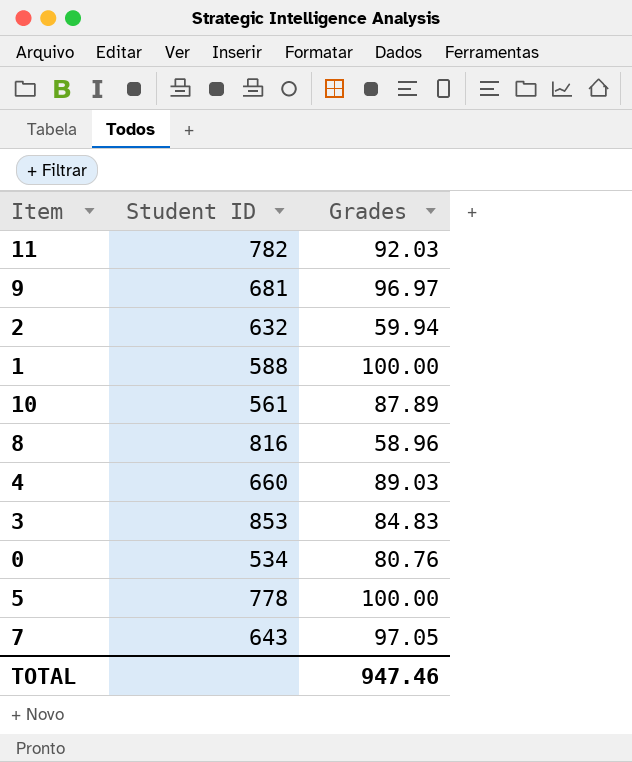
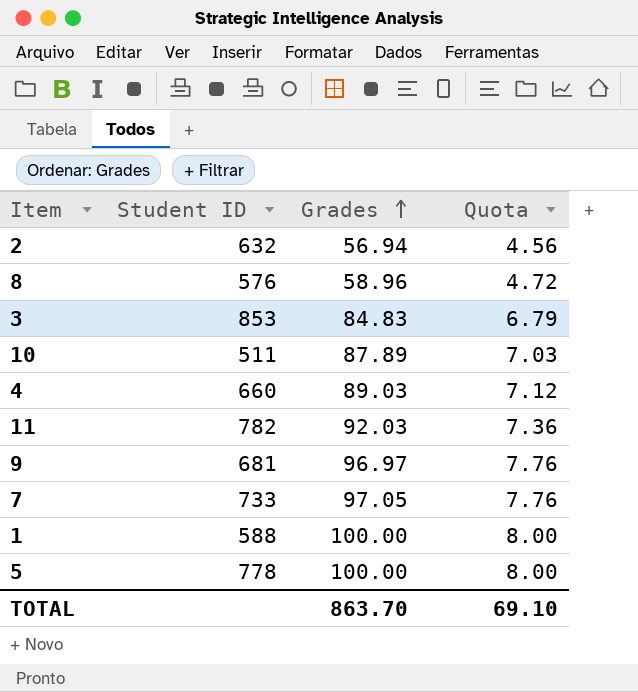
row order: none -> Grades ascending
column Quota | formula: none -> [Grades] * 0.08
row 0: 534 | 80.76 -> none
2 | Grades: 59.94 -> 56.94
8 | Student ID: 816 -> 576
10 | Student ID: 561 -> 511
7 | Student ID: 643 -> 733
TOTAL | Grades: 947.46 -> 863.70

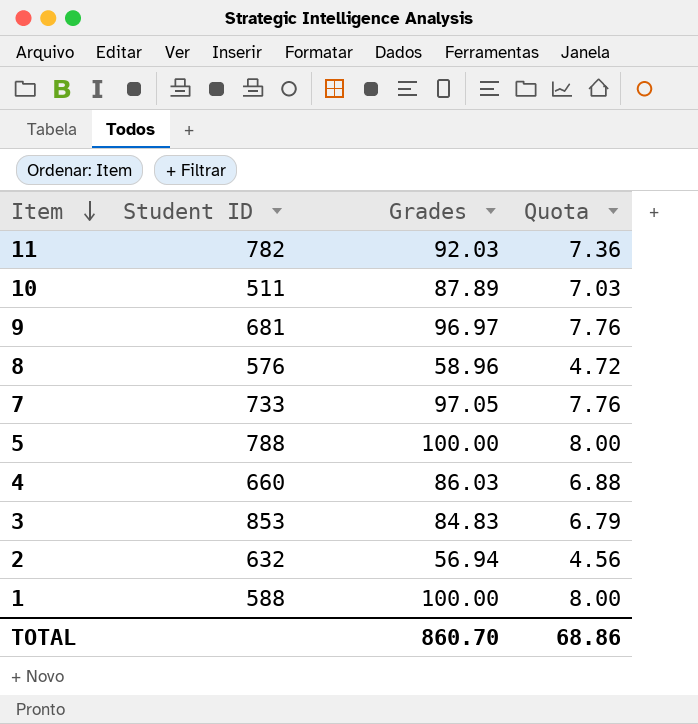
row order: Grades ascending -> Item descending
5 | Student ID: 778 -> 788
4 | Grades: 89.03 -> 86.03
4 | Quota: 7.12 -> 6.88
TOTAL | Grades: 863.70 -> 860.70
TOTAL | Quota: 69.10 -> 68.86

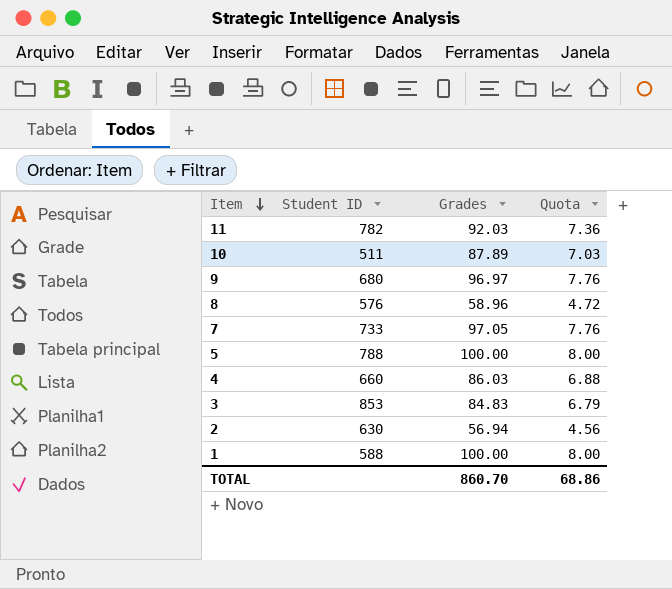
9 | Student ID: 681 -> 680
2 | Student ID: 632 -> 630

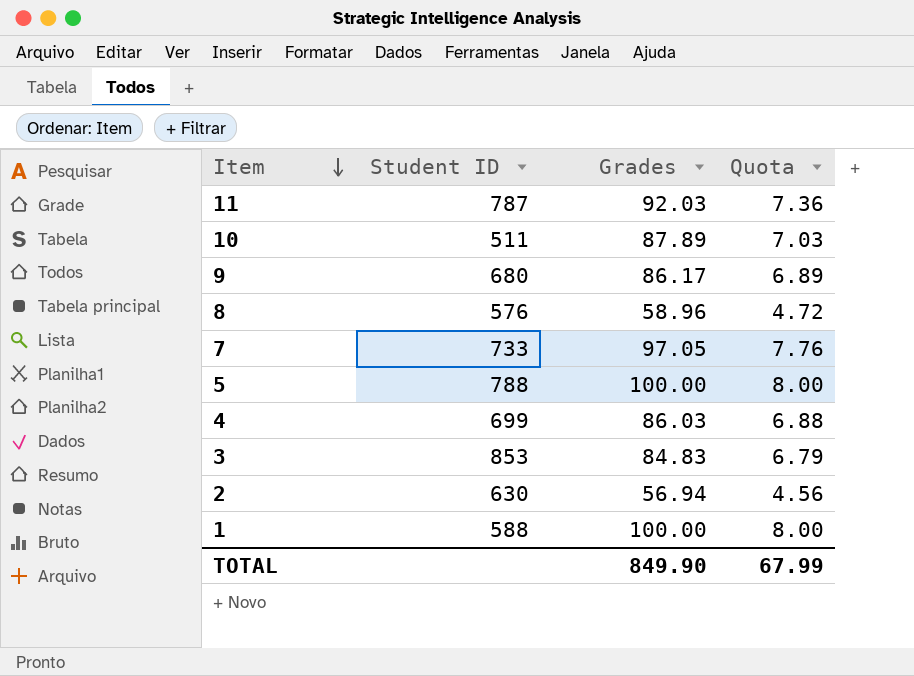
11 | Student ID: 782 -> 787
9 | Grades: 96.97 -> 86.17
9 | Quota: 7.76 -> 6.89
4 | Student ID: 660 -> 699
TOTAL | Grades: 860.70 -> 849.90
TOTAL | Quota: 68.86 -> 67.99

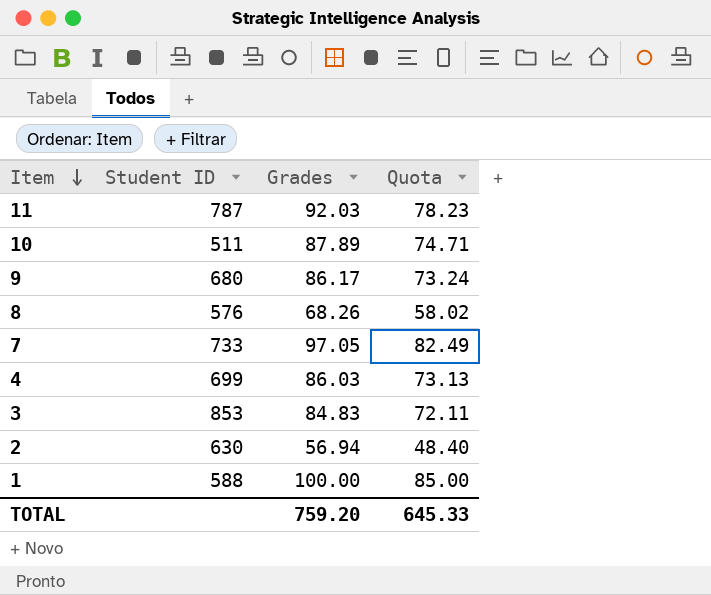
column Quota | formula: [Grades] * 0.08 -> [Grades] * 0.85
row 5: 788 | 100.00 | 8.00 -> none
8 | Grades: 58.96 -> 68.26
TOTAL | Grades: 849.90 -> 759.20
TOTAL | Quota: 67.99 -> 645.33

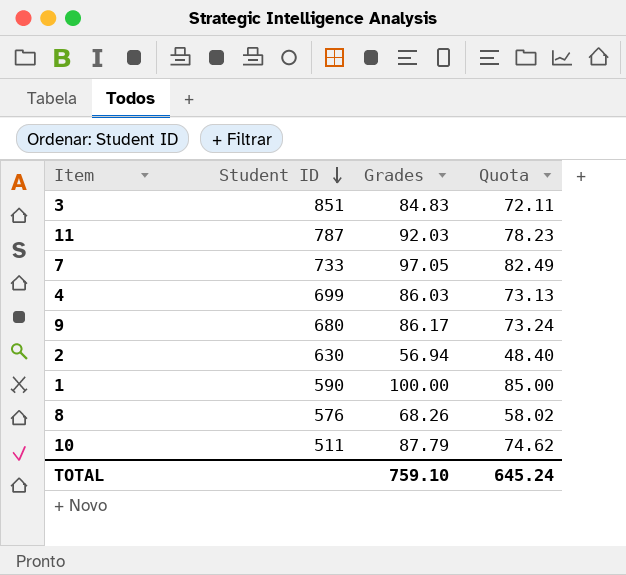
row order: Item descending -> Student ID descending
3 | Student ID: 853 -> 851
1 | Student ID: 588 -> 590
10 | Grades: 87.89 -> 87.79
10 | Quota: 74.71 -> 74.62
TOTAL | Grades: 759.20 -> 759.10
TOTAL | Quota: 645.33 -> 645.24

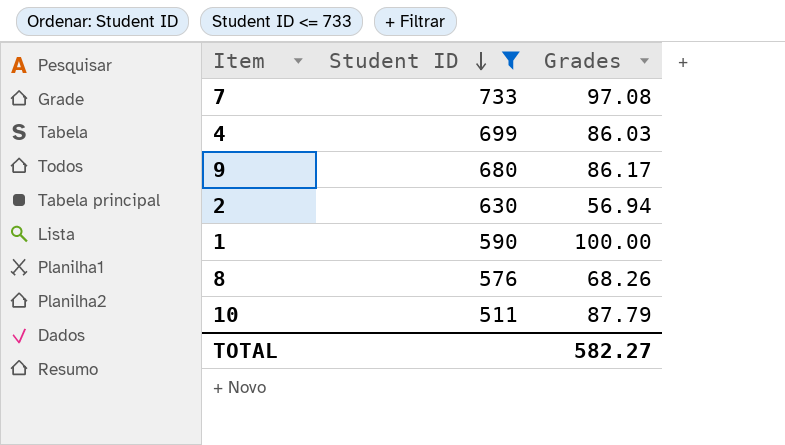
filter: none -> Student ID <= 733
column Quota | formula: [Grades] * 0.85 -> none
7 | Grades: 97.05 -> 97.08
TOTAL | Grades: 759.10 -> 582.27

